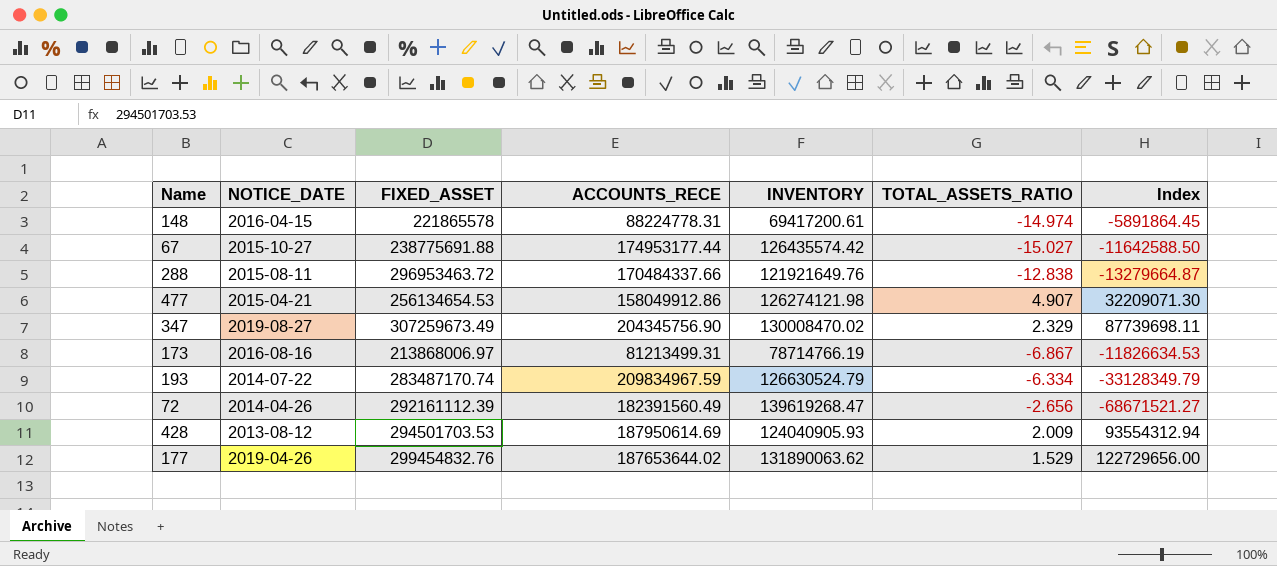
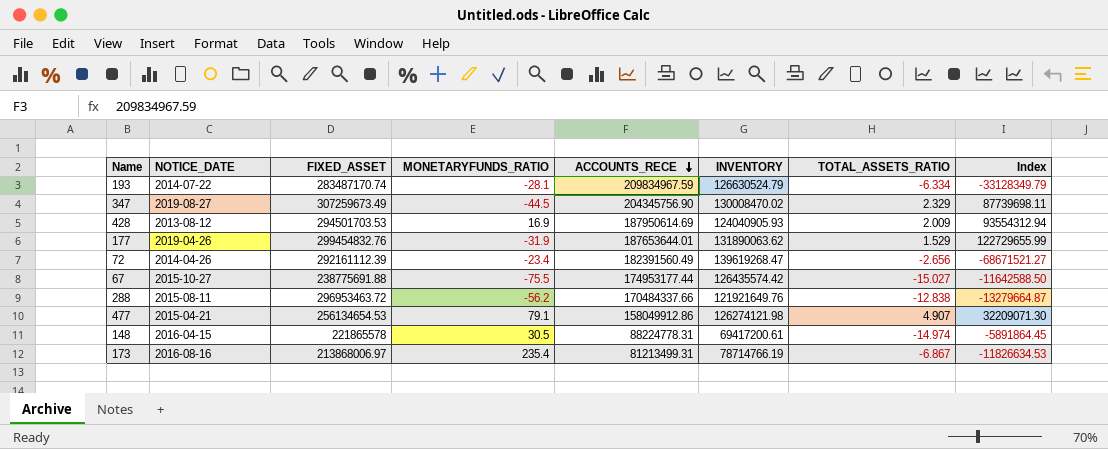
row order: none -> ACCOUNTS_RECE descending
column MONETARYFUNDS_RATIO | position: none -> 4
177 | ACCOUNTS_RECE: 187653644.02 -> 187653644.01
177 | Index: 122729656.00 -> 122729655.99

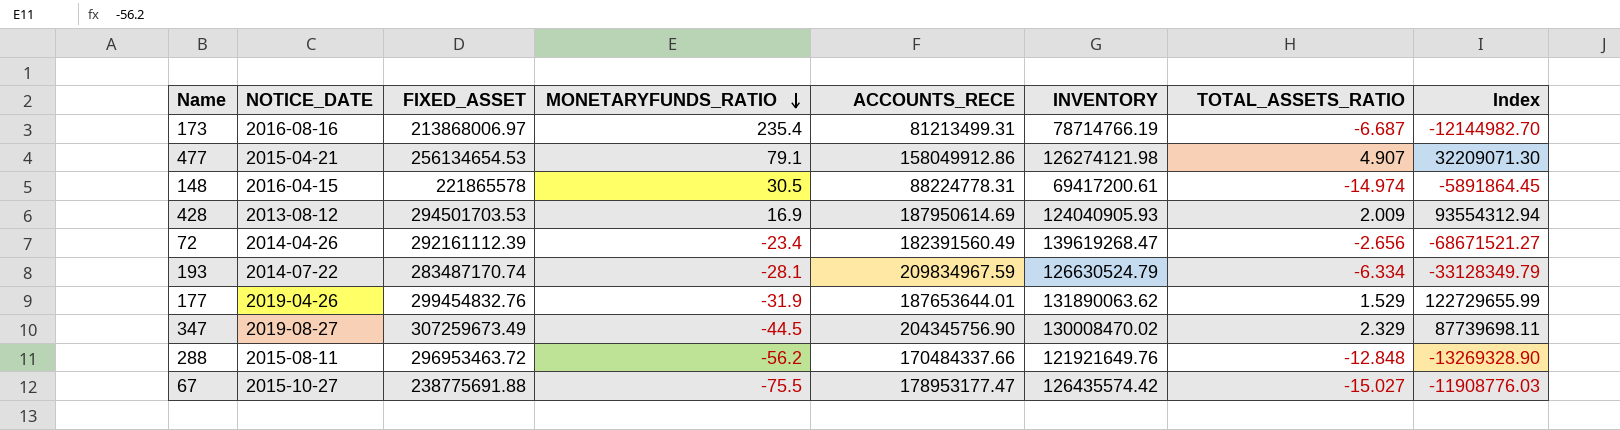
row order: ACCOUNTS_RECE descending -> MONETARYFUNDS_RATIO descending
173 | TOTAL_ASSETS_RATIO: -6.867 -> -6.687
173 | Index: -11826634.53 -> -12144982.70
288 | TOTAL_ASSETS_RATIO: -12.838 -> -12.848
288 | Index: -13279664.87 -> -13269328.90
67 | ACCOUNTS_RECE: 174953177.44 -> 178953177.47
67 | Index: -11642588.50 -> -11908776.03

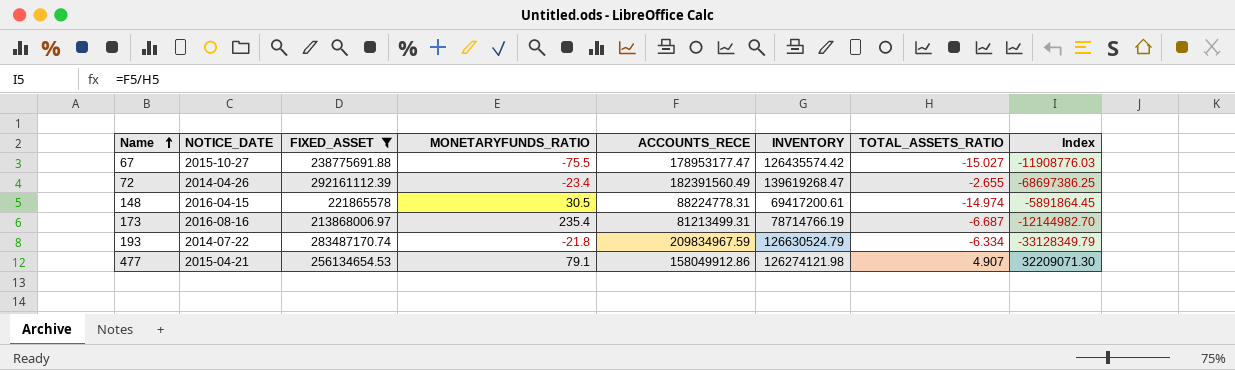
filter: none -> FIXED_ASSET <= 292161112.39
row order: MONETARYFUNDS_RATIO descending -> Name ascending
72 | TOTAL_ASSETS_RATIO: -2.656 -> -2.655
72 | Index: -68671521.27 -> -68697386.25
193 | MONETARYFUNDS_RATIO: -28.1 -> -21.8

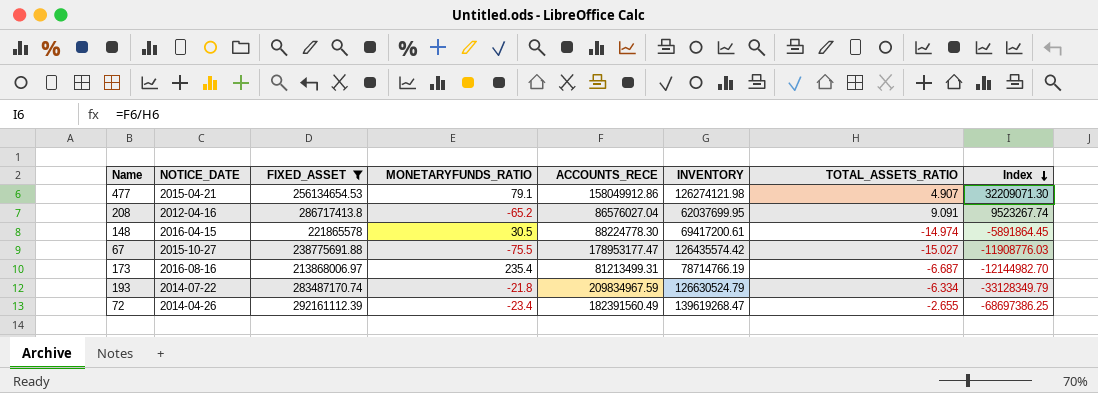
row order: Name ascending -> Index descending
row 208: none -> 2012-04-16 | 286717413.8 | -65.2 | 86576027.04 | 62037699.95 | 9.091 | 9523267.74
148 | ACCOUNTS_RECE: 88224778.31 -> 88224778.30

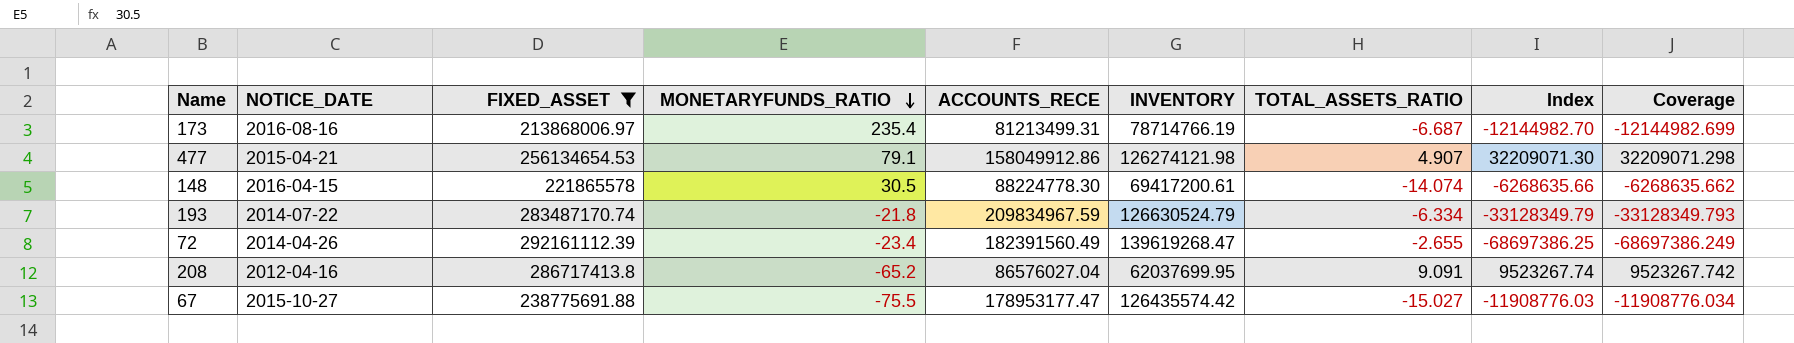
row order: Index descending -> MONETARYFUNDS_RATIO descending
column Coverage | formula: none -> [ACCOUNTS_RECE] / [TOTAL_ASSETS_RATIO]
148 | TOTAL_ASSETS_RATIO: -14.974 -> -14.074
148 | Index: -5891864.45 -> -6268635.66

